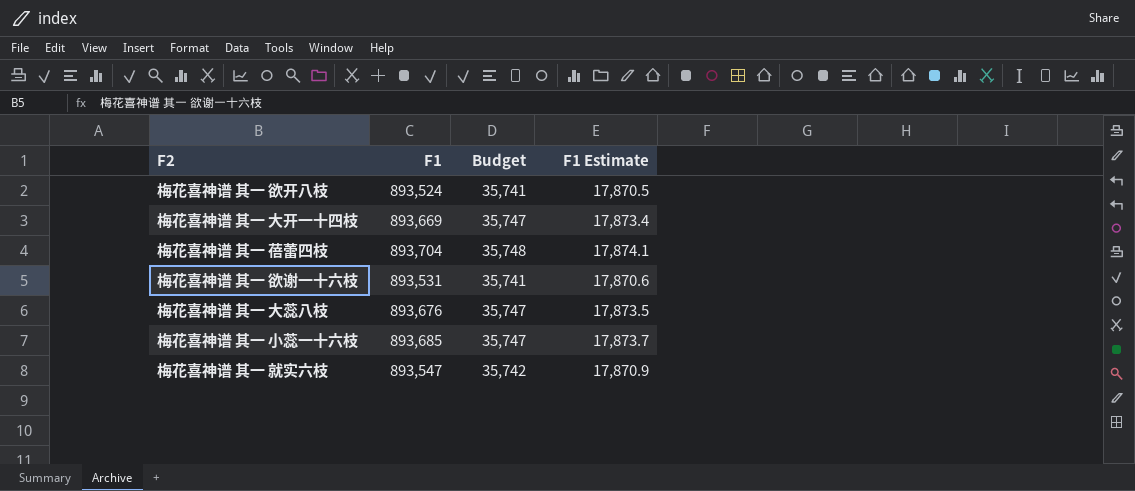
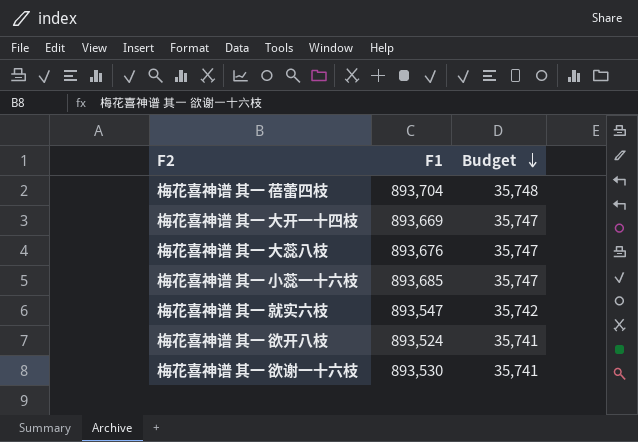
row order: none -> Budget descending
column F1 Estimate | formula: [F1] * 0.02 -> none
梅花喜神谱 其一 欲谢一十六枝 | F1: 893,531 -> 893,530

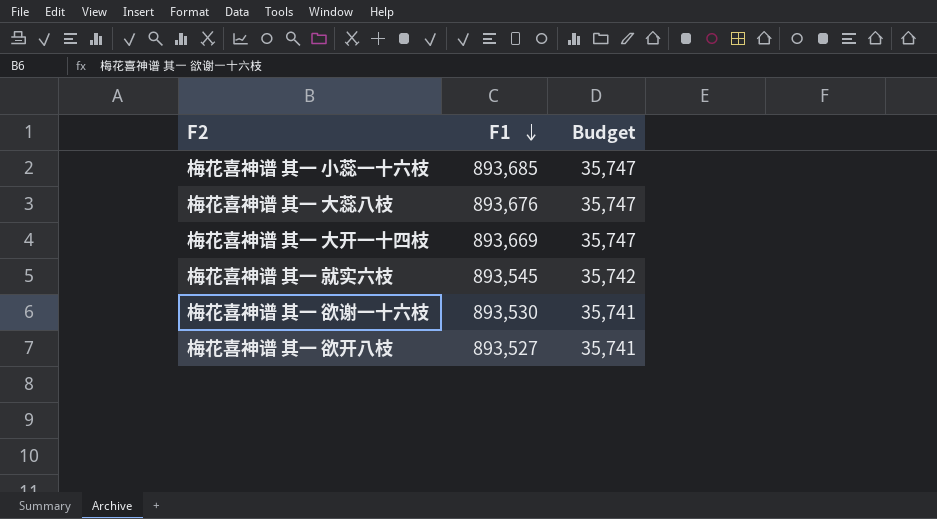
row order: Budget descending -> F1 descending
row 梅花喜神谱 其一 蓓蕾四枝: 893,704 | 35,748 -> none
梅花喜神谱 其一 就实六枝 | F1: 893,547 -> 893,545
梅花喜神谱 其一 欲开八枝 | F1: 893,524 -> 893,527

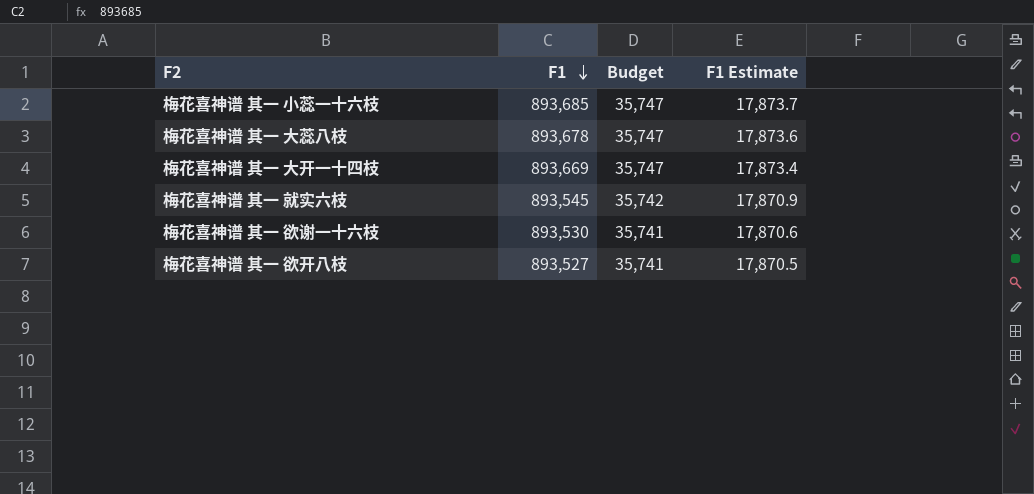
column F1 Estimate | formula: none -> [F1] * 0.02
梅花喜神谱 其一 大蕊八枝 | F1: 893,676 -> 893,678

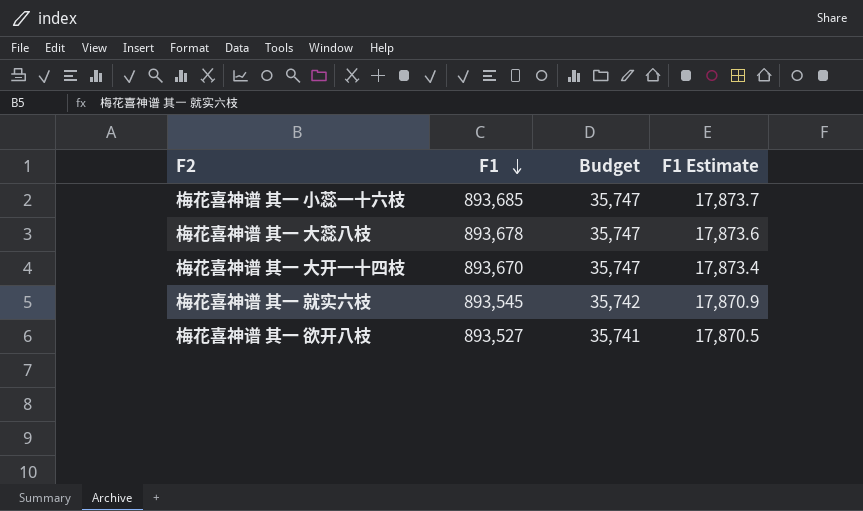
row 梅花喜神谱 其一 欲谢一十六枝: 893,530 | 35,741 | 17,870.6 -> none
梅花喜神谱 其一 大开一十四枝 | F1: 893,669 -> 893,670

